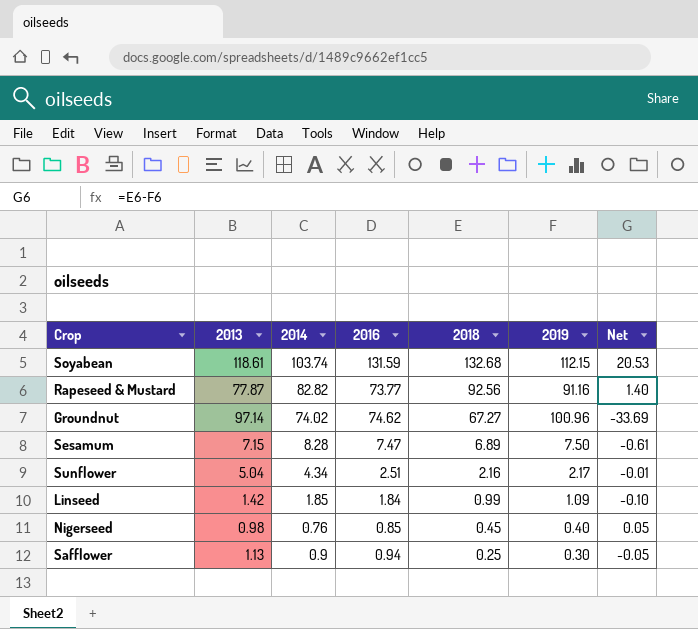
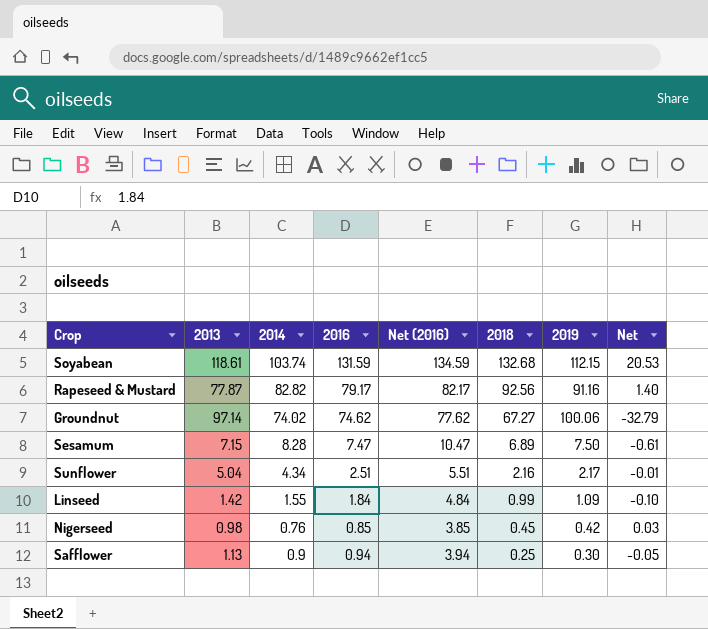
column Net (2016) | formula: none -> [2016] + 3
Rapeseed & Mustard | 2016: 73.77 -> 79.17
Groundnut | 2019: 100.96 -> 100.06
Groundnut | Net: -33.69 -> -32.79
Linseed | 2014: 1.85 -> 1.55
Nigerseed | 2019: 0.40 -> 0.42
Nigerseed | Net: 0.05 -> 0.03

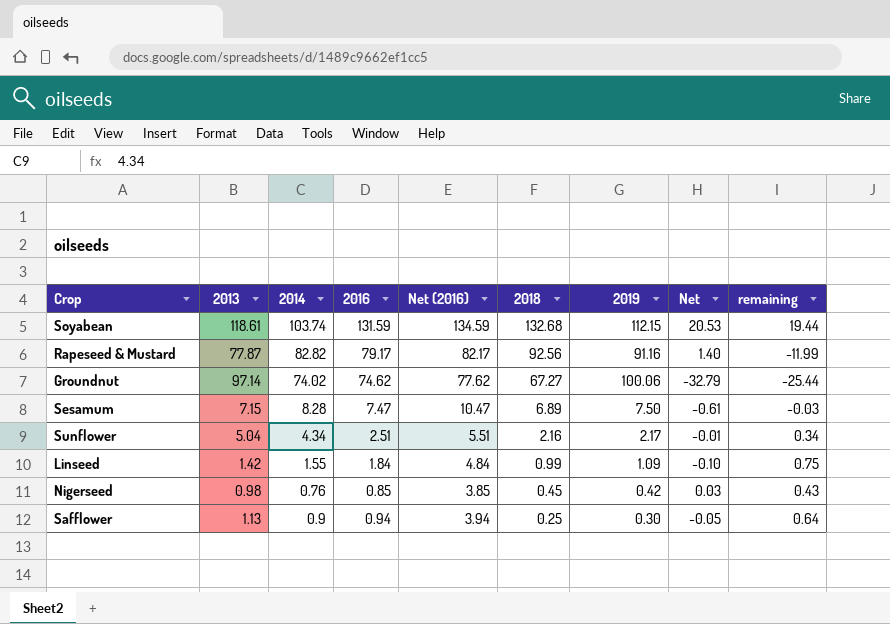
column remaining | formula: none -> [2016] - [2019]

